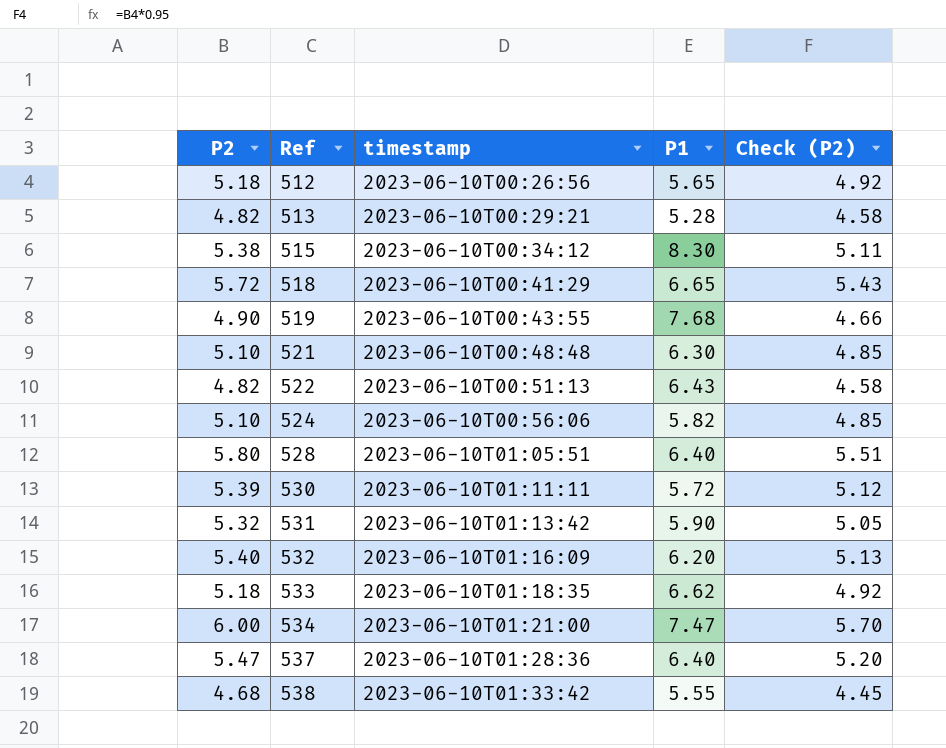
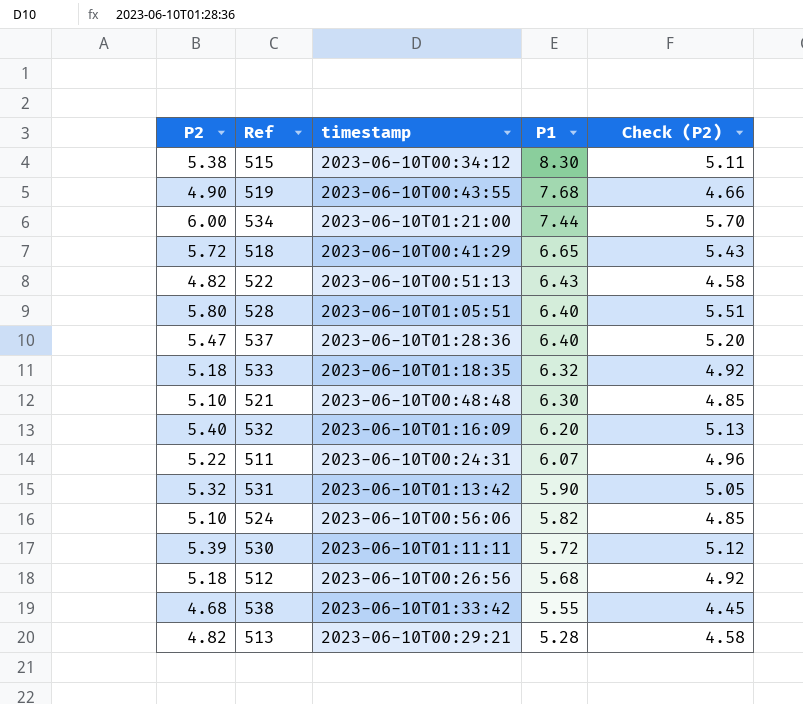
row order: Ref ascending -> P1 descending
534 | P1: 7.47 -> 7.44
533 | P1: 6.62 -> 6.32
row 511: none -> 5.22 | 2023-06-10T00:24:31 | 6.07 | 4.96
512 | P1: 5.65 -> 5.68

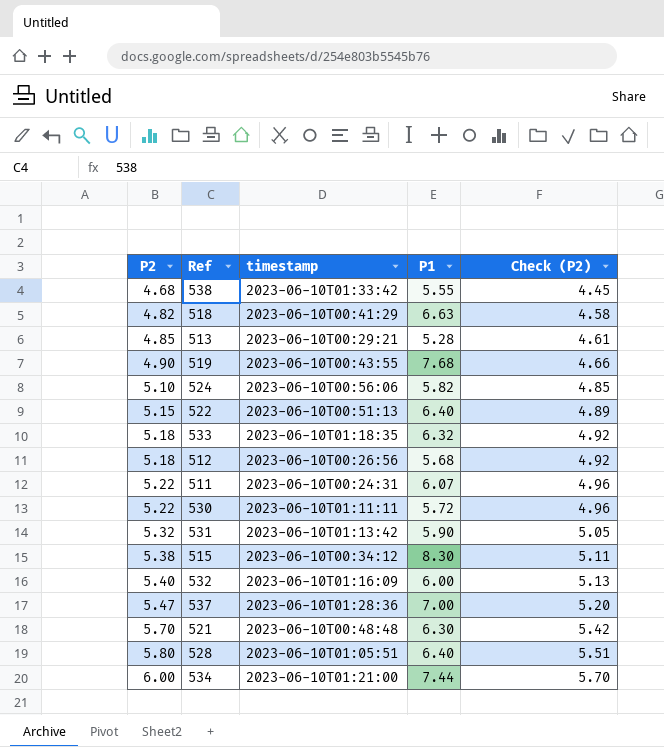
row order: P1 descending -> P2 ascending
518 | P2: 5.72 -> 4.82
518 | P1: 6.65 -> 6.63
518 | Check (P2): 5.43 -> 4.58
513 | P2: 4.82 -> 4.85
513 | Check (P2): 4.58 -> 4.61
522 | P2: 4.82 -> 5.15
522 | P1: 6.43 -> 6.40
522 | Check (P2): 4.58 -> 4.89
530 | P2: 5.39 -> 5.22
530 | Check (P2): 5.12 -> 4.96
532 | P1: 6.20 -> 6.00
537 | P1: 6.40 -> 7.00
521 | P2: 5.10 -> 5.70
521 | Check (P2): 4.85 -> 5.42

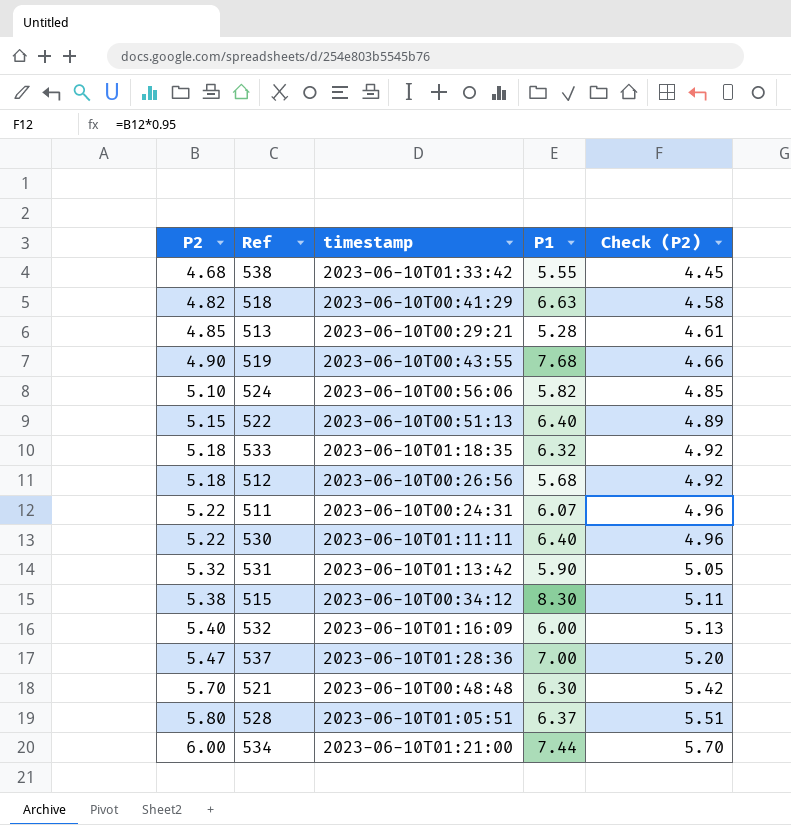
530 | P1: 5.72 -> 6.40
528 | P1: 6.40 -> 6.37

